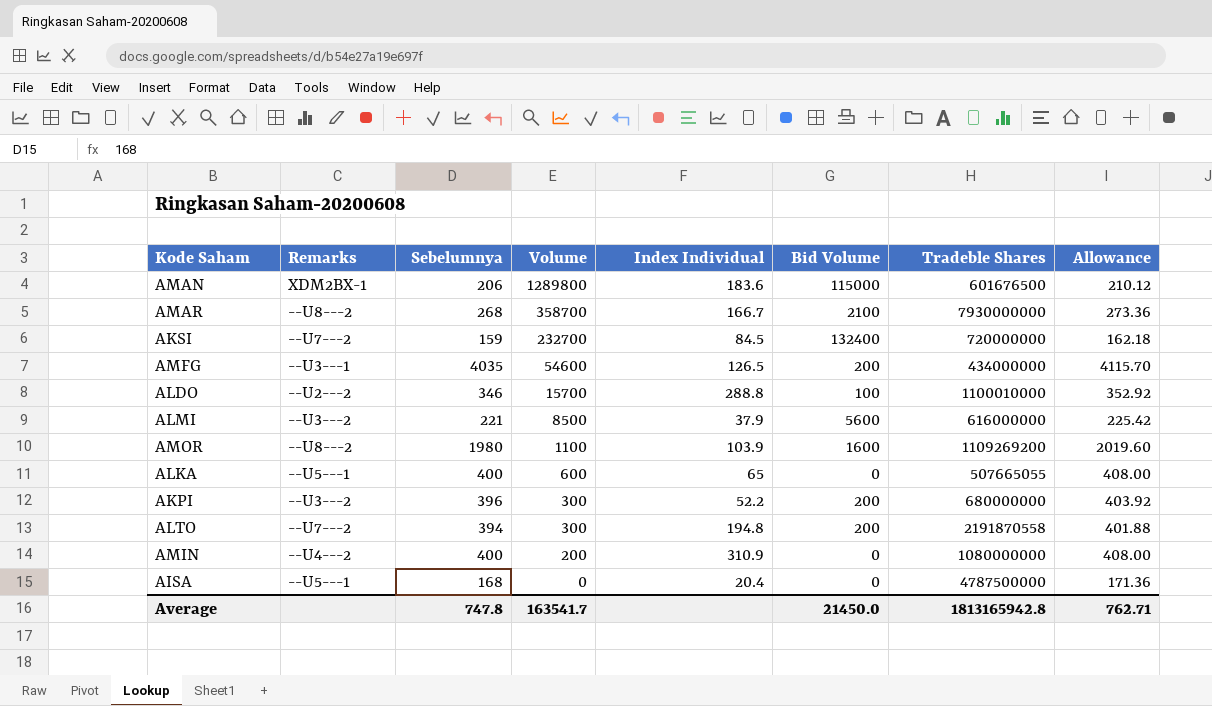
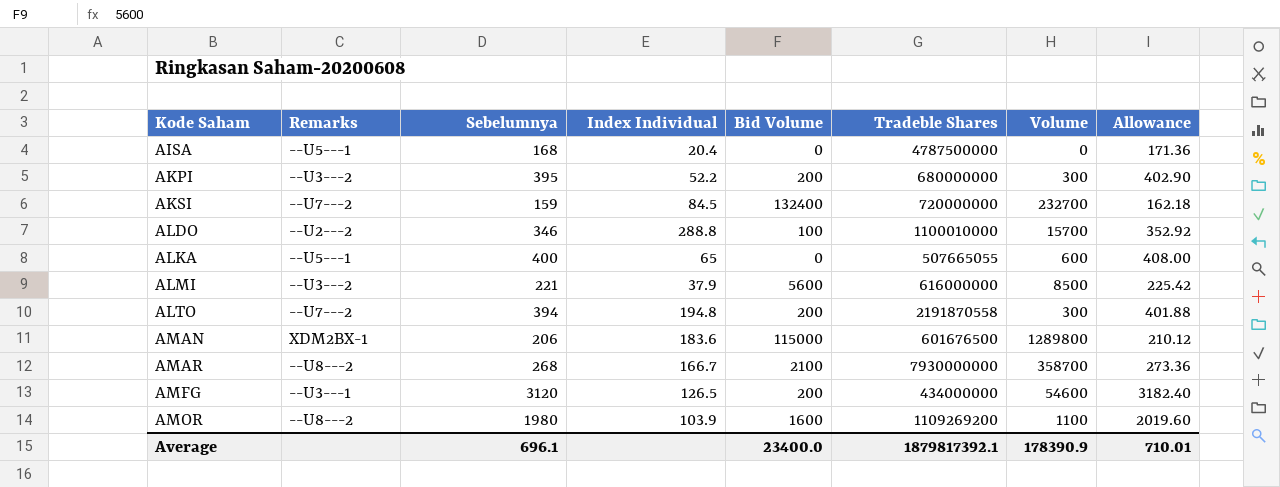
row order: Volume descending -> Kode Saham ascending
column Volume | position: 4 -> 7
row AMIN: --U4---2 | 400 | 200 | 310.9 | 0 | 1080000000 | 408.00 -> none
AKPI | Sebelumnya: 396 -> 395
AKPI | Allowance: 403.92 -> 402.90
AMFG | Sebelumnya: 4035 -> 3120
AMFG | Allowance: 4115.70 -> 3182.40
Average | Sebelumnya: 747.8 -> 696.1
Average | Bid Volume: 21450.0 -> 23400.0
Average | Tradeble Shares: 1813165942.8 -> 1879817392.1
Average | Volume: 163541.7 -> 178390.9
Average | Allowance: 762.71 -> 710.01

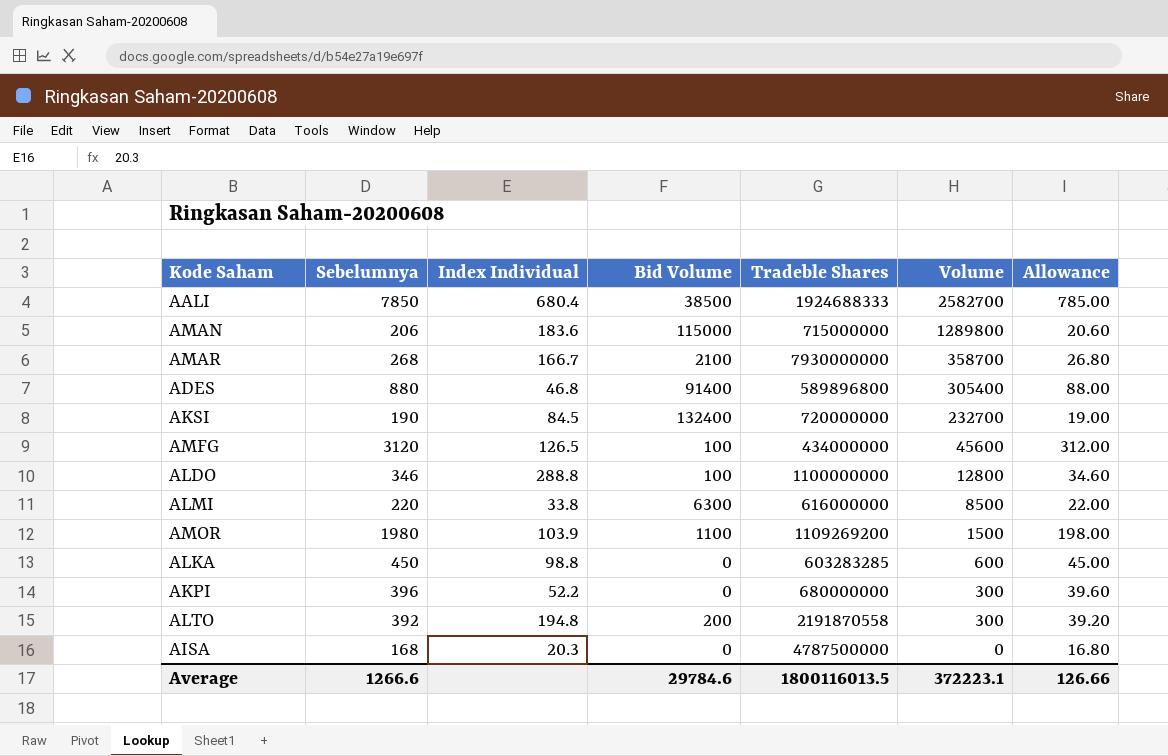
row order: Kode Saham ascending -> Volume descending
column Remarks | position: 2 -> none
column Allowance | formula: [Sebelumnya] * 1.02 -> [Sebelumnya] * 0.1
row AALI: none -> 7850 | 680.4 | 38500 | 1924688333 | 2582700 | 785.00
AMAN | Tradeble Shares: 601676500 -> 715000000
row ADES: none -> 880 | 46.8 | 91400 | 589896800 | 305400 | 88.00
AKSI | Sebelumnya: 159 -> 190
AMFG | Bid Volume: 200 -> 100
AMFG | Volume: 54600 -> 45600
ALDO | Tradeble Shares: 1100010000 -> 1100000000
ALDO | Volume: 15700 -> 12800
ALMI | Sebelumnya: 221 -> 220
ALMI | Index Individual: 37.9 -> 33.8
ALMI | Bid Volume: 5600 -> 6300
AMOR | Bid Volume: 1600 -> 1100
AMOR | Volume: 1100 -> 1500
ALKA | Sebelumnya: 400 -> 450
ALKA | Index Individual: 65 -> 98.8
ALKA | Tradeble Shares: 507665055 -> 603283285
AKPI | Sebelumnya: 395 -> 396
AKPI | Bid Volume: 200 -> 0
ALTO | Sebelumnya: 394 -> 392
AISA | Index Individual: 20.4 -> 20.3
Average | Sebelumnya: 696.1 -> 1266.6
Average | Bid Volume: 23400.0 -> 29784.6
Average | Tradeble Shares: 1879817392.1 -> 1800116013.5
Average | Volume: 178390.9 -> 372223.1
Average | Allowance: 710.01 -> 126.66

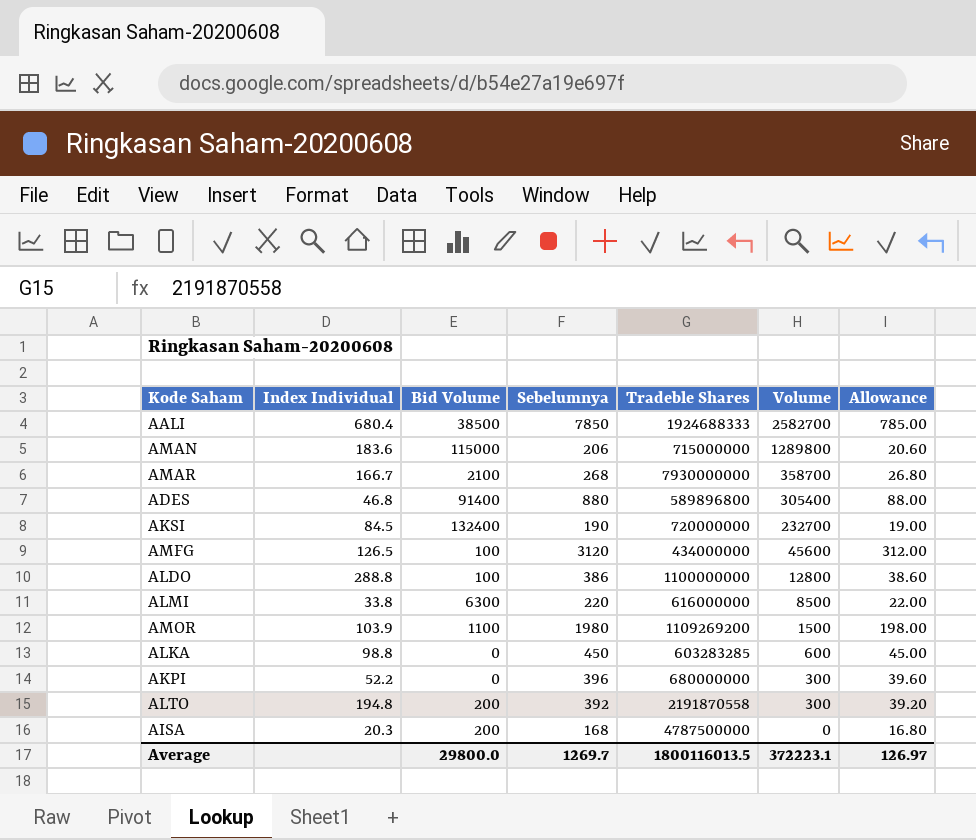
column Sebelumnya | position: 2 -> 4
ALDO | Sebelumnya: 346 -> 386
ALDO | Allowance: 34.60 -> 38.60
AISA | Bid Volume: 0 -> 200
Average | Bid Volume: 29784.6 -> 29800.0
Average | Sebelumnya: 1266.6 -> 1269.7
Average | Allowance: 126.66 -> 126.97

